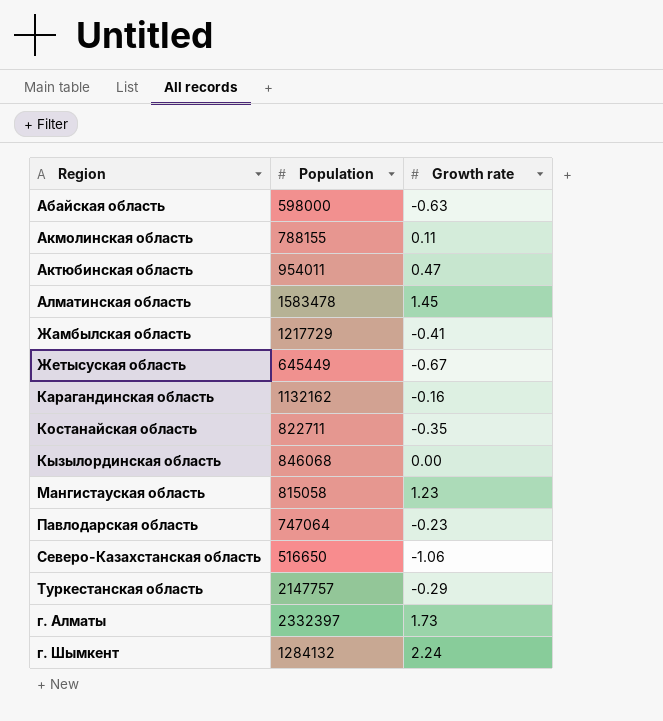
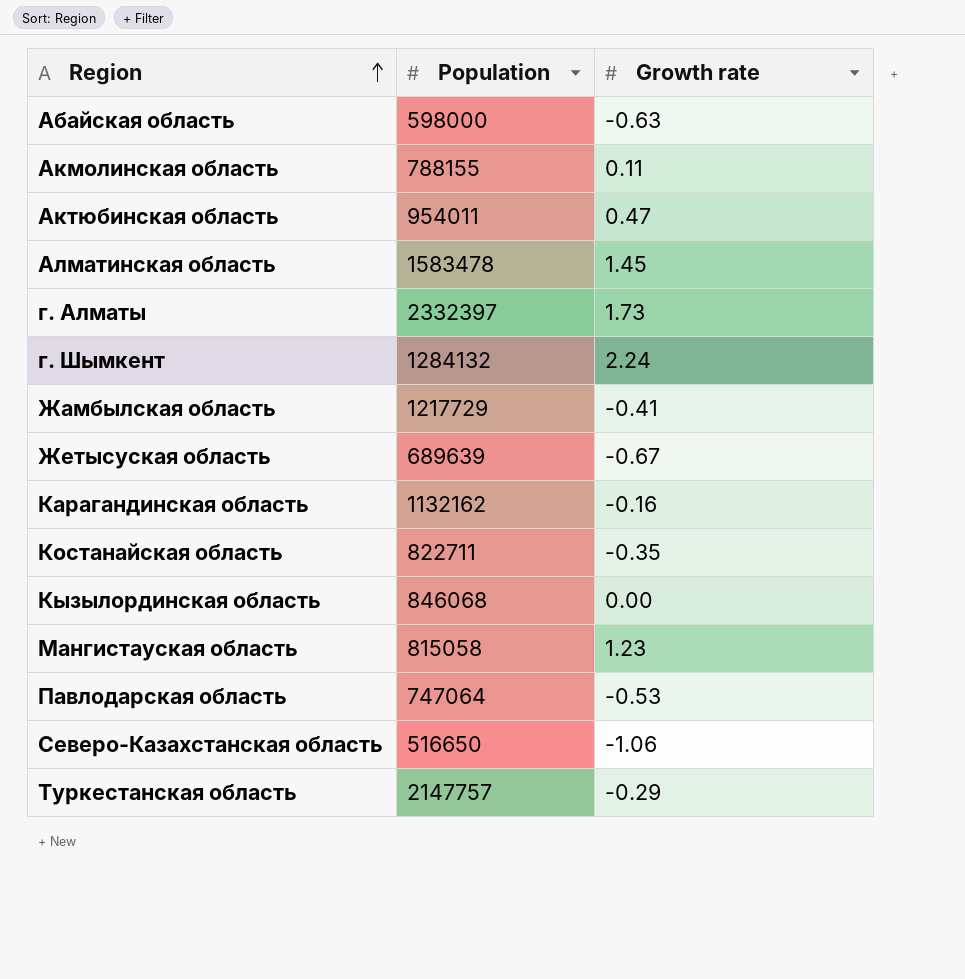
row order: none -> Region ascending
Жетысуская область | Population: 645449 -> 689639
Павлодарская область | Growth rate: -0.23 -> -0.53

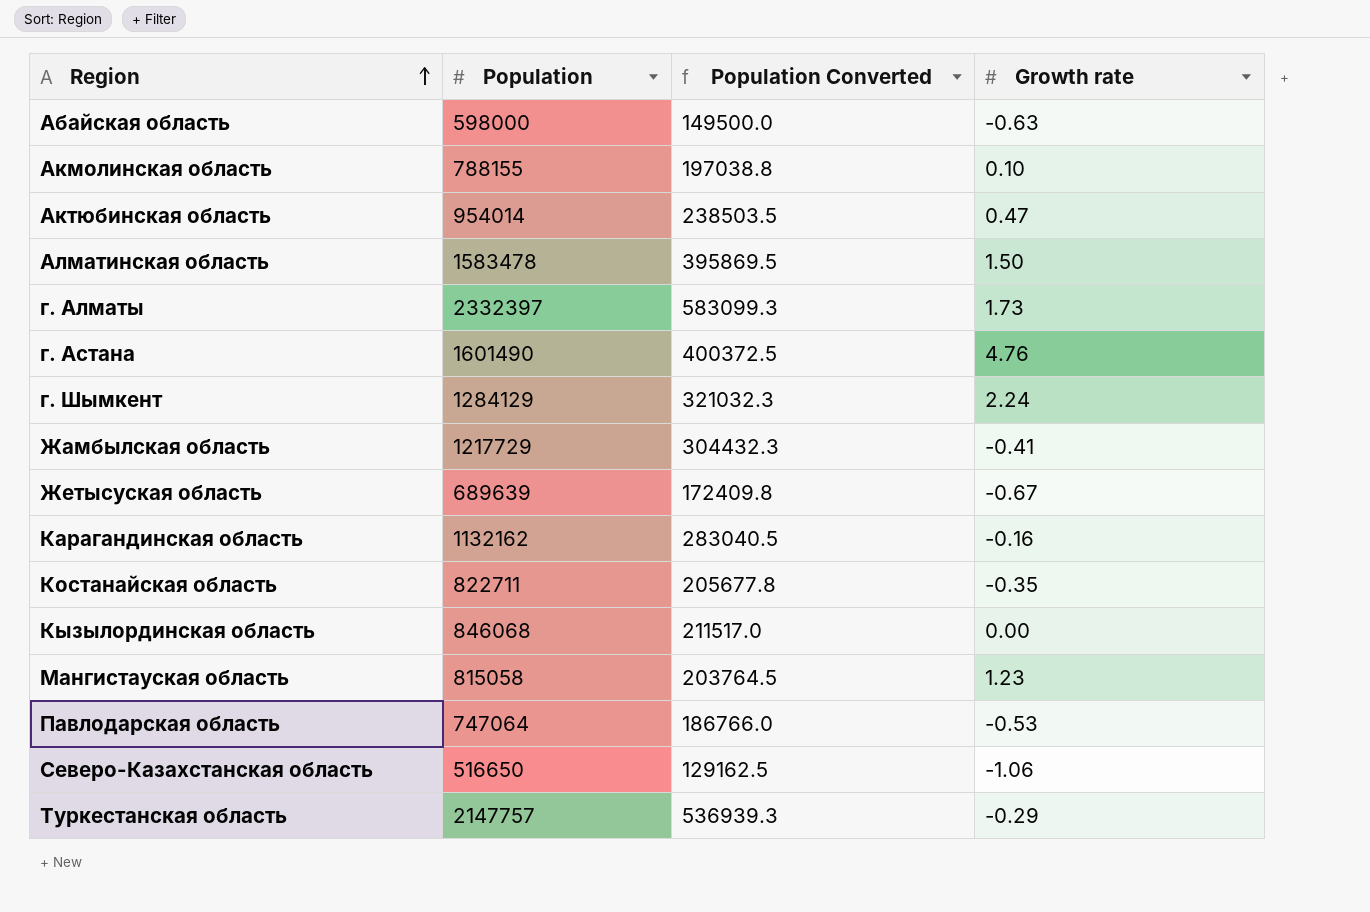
column Population Converted | formula: none -> [Population] * 0.25
Акмолинская область | Growth rate: 0.11 -> 0.10
Актюбинская область | Population: 954011 -> 954014
Алматинская область | Growth rate: 1.45 -> 1.50
row г. Астана: none -> 1601490 | 400372.5 | 4.76
г. Шымкент | Population: 1284132 -> 1284129

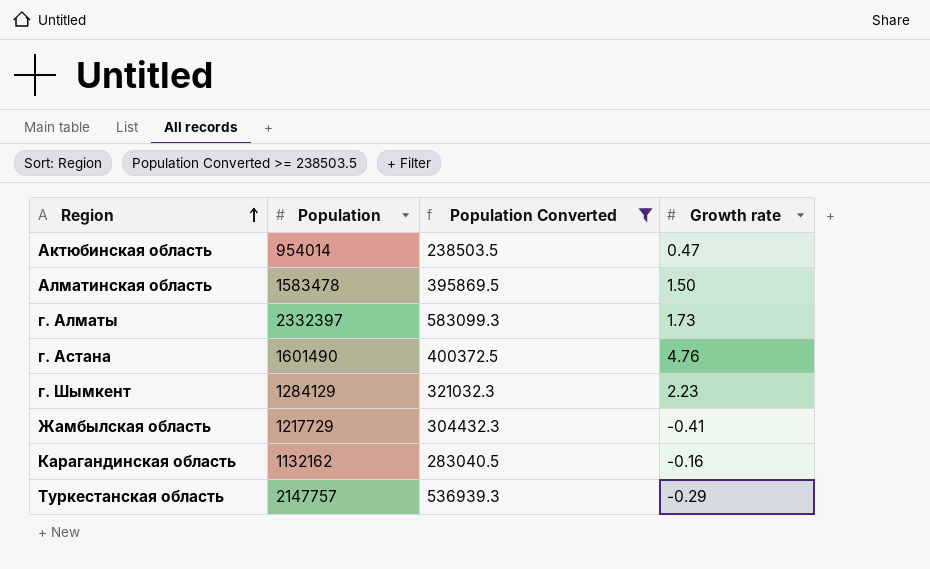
filter: none -> Population Converted >= 238503.5
г. Шымкент | Growth rate: 2.24 -> 2.23

